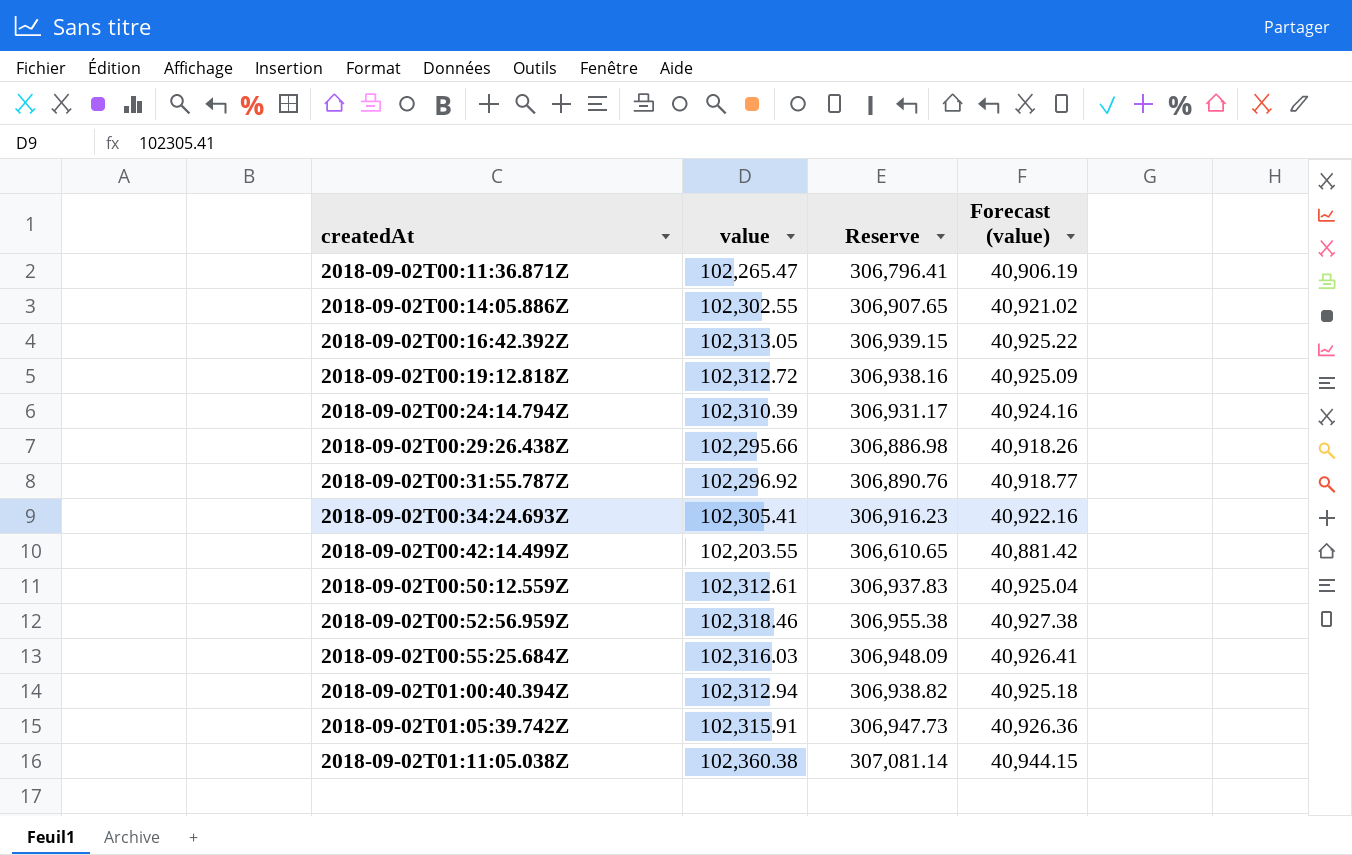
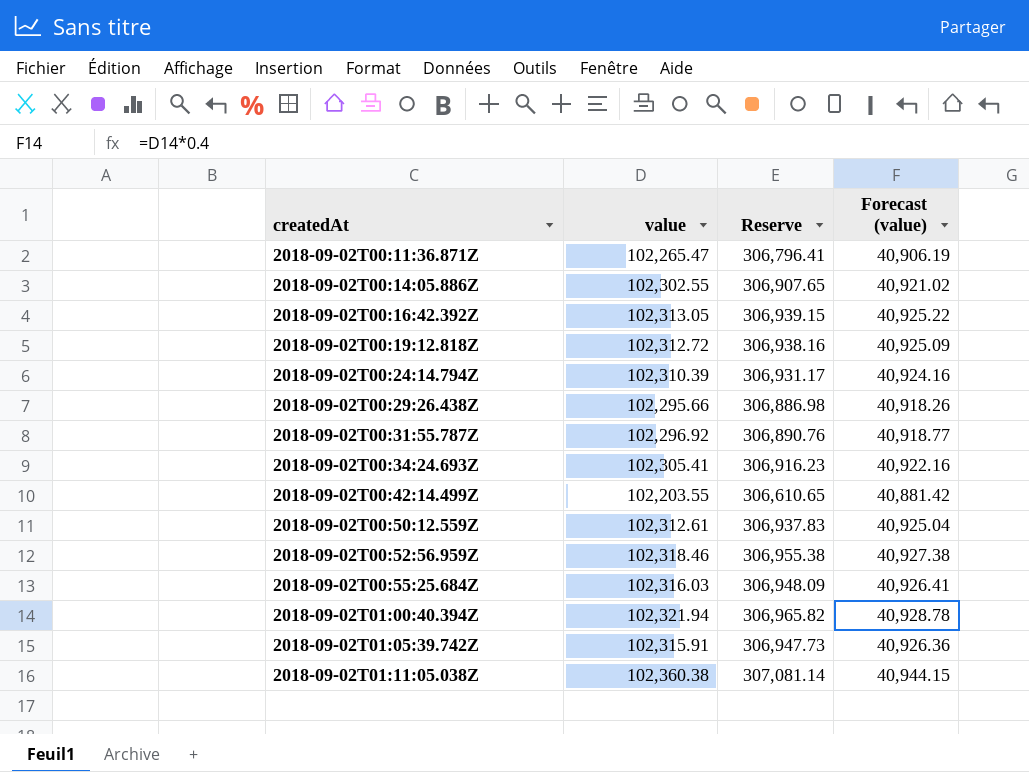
2018-09-02T01:00:40.394Z | value: 102,312.94 -> 102,321.94
2018-09-02T01:00:40.394Z | Reserve: 306,938.82 -> 306,965.82
2018-09-02T01:00:40.394Z | Forecast (value): 40,925.18 -> 40,928.78

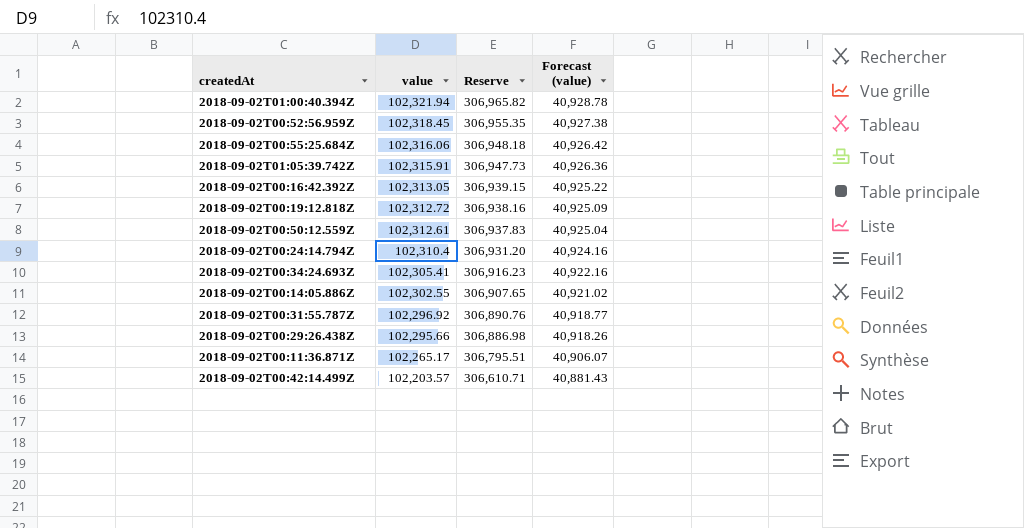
row order: createdAt ascending -> value descending
row 2018-09-02T01:11:05.038Z: 102,360.38 | 307,081.14 | 40,944.15 -> none
2018-09-02T00:52:56.959Z | value: 102,318.46 -> 102,318.45
2018-09-02T00:52:56.959Z | Reserve: 306,955.38 -> 306,955.35
2018-09-02T00:55:25.684Z | value: 102,316.03 -> 102,316.06
2018-09-02T00:55:25.684Z | Reserve: 306,948.09 -> 306,948.18
2018-09-02T00:55:25.684Z | Forecast (value): 40,926.41 -> 40,926.42
2018-09-02T00:24:14.794Z | value: 102,310.39 -> 102,310.4
2018-09-02T00:24:14.794Z | Reserve: 306,931.17 -> 306,931.20
2018-09-02T00:11:36.871Z | value: 102,265.47 -> 102,265.17
2018-09-02T00:11:36.871Z | Reserve: 306,796.41 -> 306,795.51
2018-09-02T00:11:36.871Z | Forecast (value): 40,906.19 -> 40,906.07
2018-09-02T00:42:14.499Z | value: 102,203.55 -> 102,203.57
2018-09-02T00:42:14.499Z | Reserve: 306,610.65 -> 306,610.71
2018-09-02T00:42:14.499Z | Forecast (value): 40,881.42 -> 40,881.43

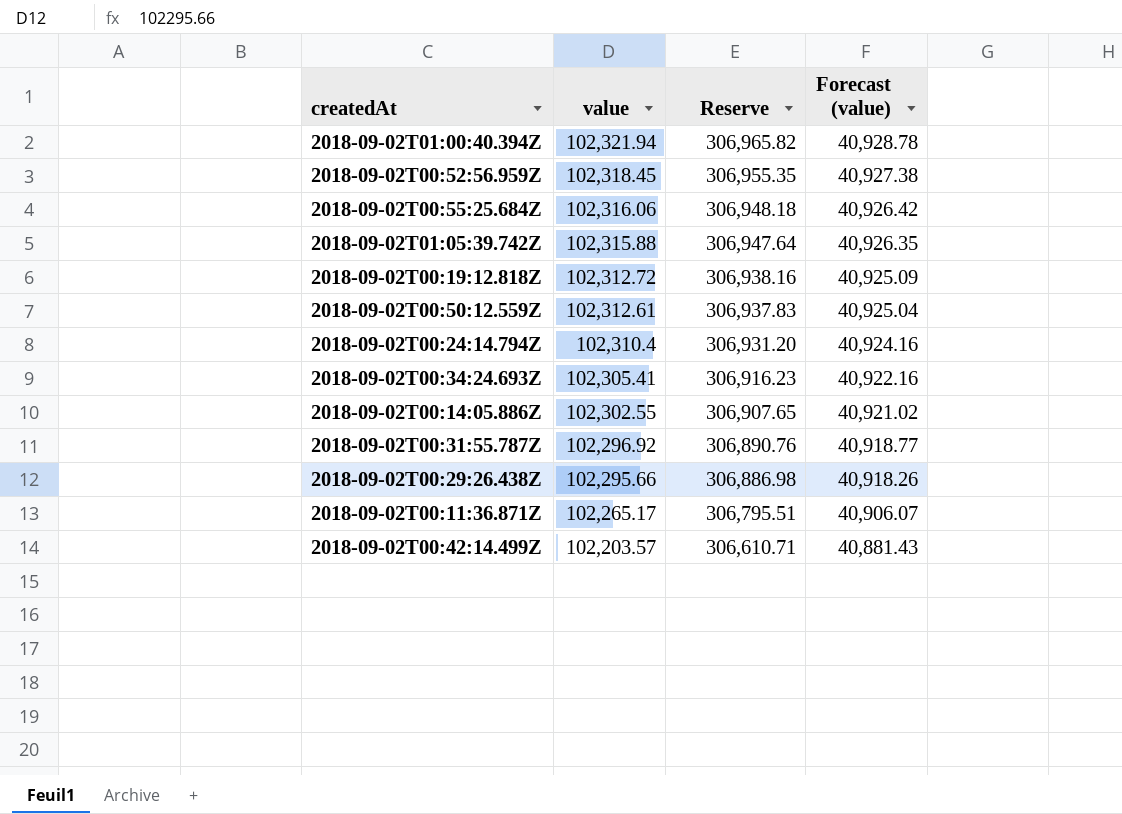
row 2018-09-02T00:16:42.392Z: 102,313.05 | 306,939.15 | 40,925.22 -> none
2018-09-02T01:05:39.742Z | value: 102,315.91 -> 102,315.88
2018-09-02T01:05:39.742Z | Reserve: 306,947.73 -> 306,947.64
2018-09-02T01:05:39.742Z | Forecast (value): 40,926.36 -> 40,926.35

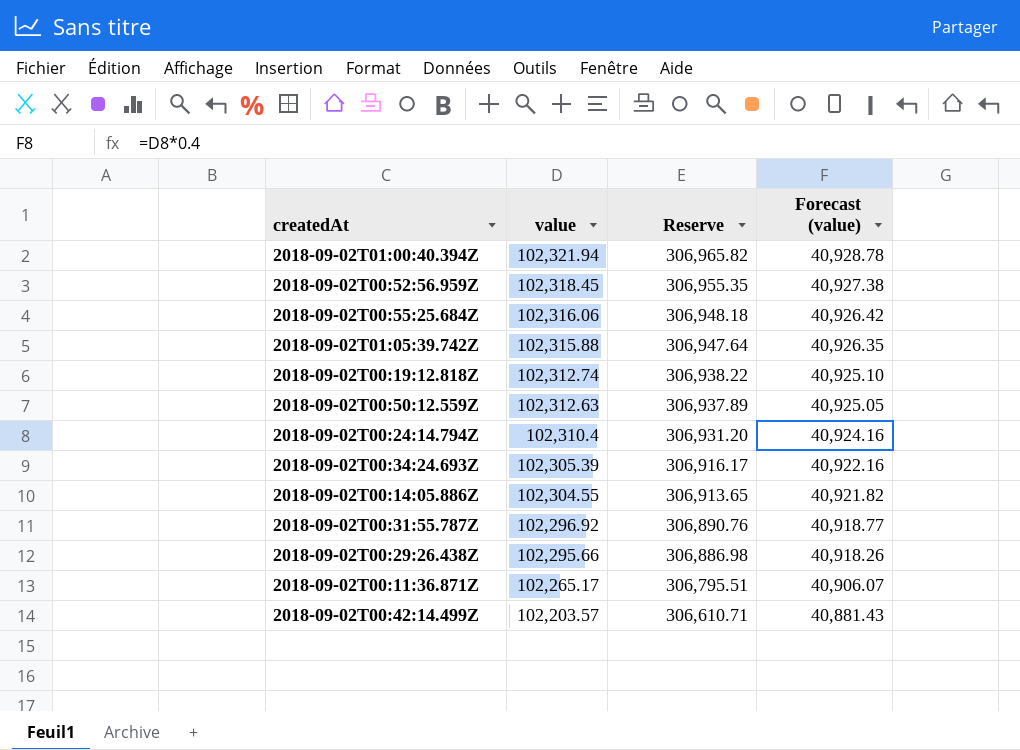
2018-09-02T00:19:12.818Z | value: 102,312.72 -> 102,312.74
2018-09-02T00:19:12.818Z | Reserve: 306,938.16 -> 306,938.22
2018-09-02T00:19:12.818Z | Forecast (value): 40,925.09 -> 40,925.10
2018-09-02T00:50:12.559Z | value: 102,312.61 -> 102,312.63
2018-09-02T00:50:12.559Z | Reserve: 306,937.83 -> 306,937.89
2018-09-02T00:50:12.559Z | Forecast (value): 40,925.04 -> 40,925.05
2018-09-02T00:34:24.693Z | value: 102,305.41 -> 102,305.39
2018-09-02T00:34:24.693Z | Reserve: 306,916.23 -> 306,916.17
2018-09-02T00:14:05.886Z | value: 102,302.55 -> 102,304.55
2018-09-02T00:14:05.886Z | Reserve: 306,907.65 -> 306,913.65
2018-09-02T00:14:05.886Z | Forecast (value): 40,921.02 -> 40,921.82

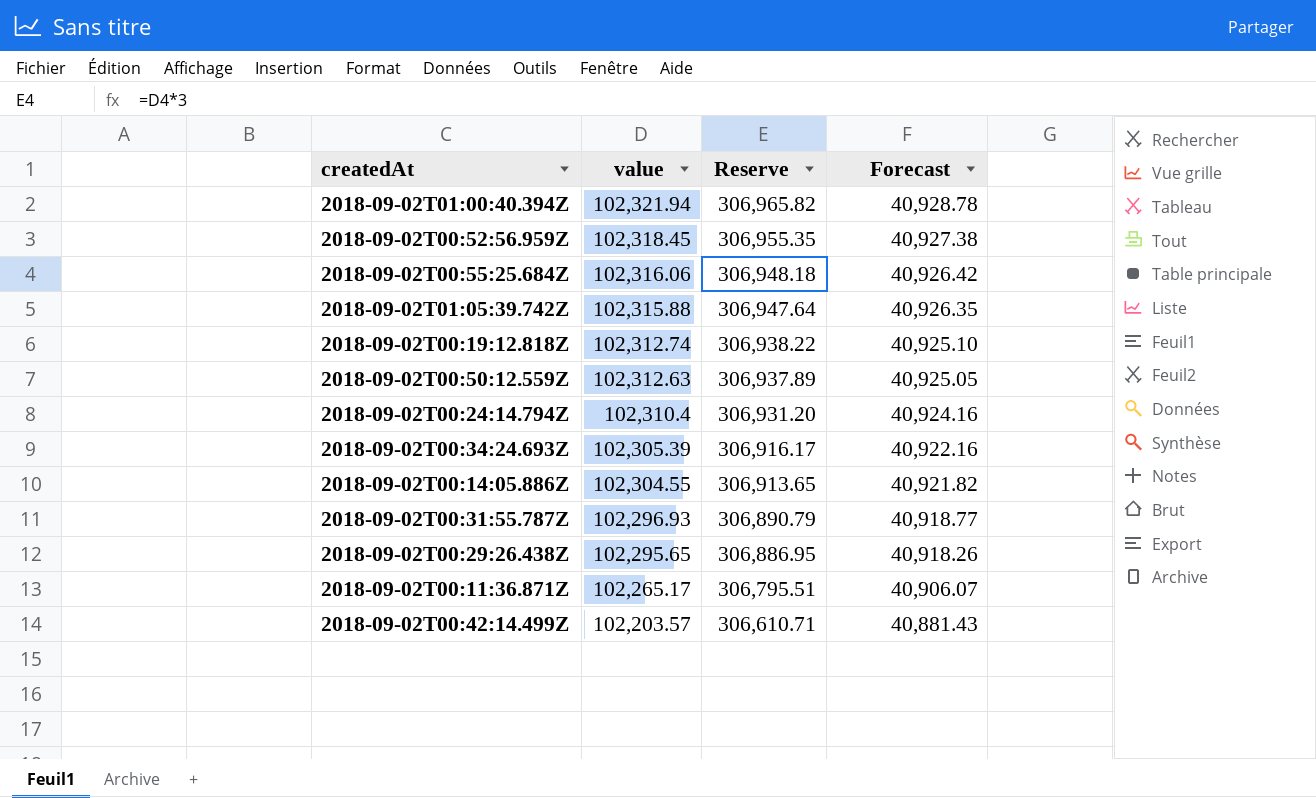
column name: Forecast (value) -> Forecast
2018-09-02T00:31:55.787Z | value: 102,296.92 -> 102,296.93
2018-09-02T00:31:55.787Z | Reserve: 306,890.76 -> 306,890.79
2018-09-02T00:29:26.438Z | value: 102,295.66 -> 102,295.65
2018-09-02T00:29:26.438Z | Reserve: 306,886.98 -> 306,886.95

